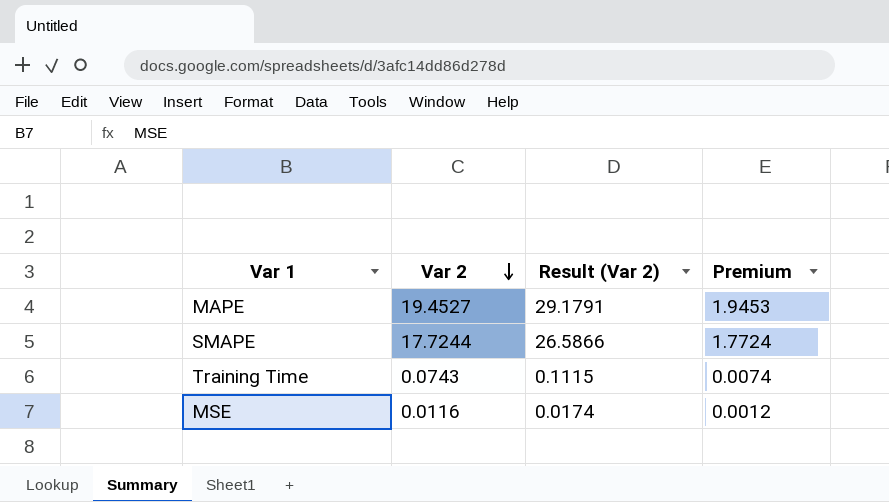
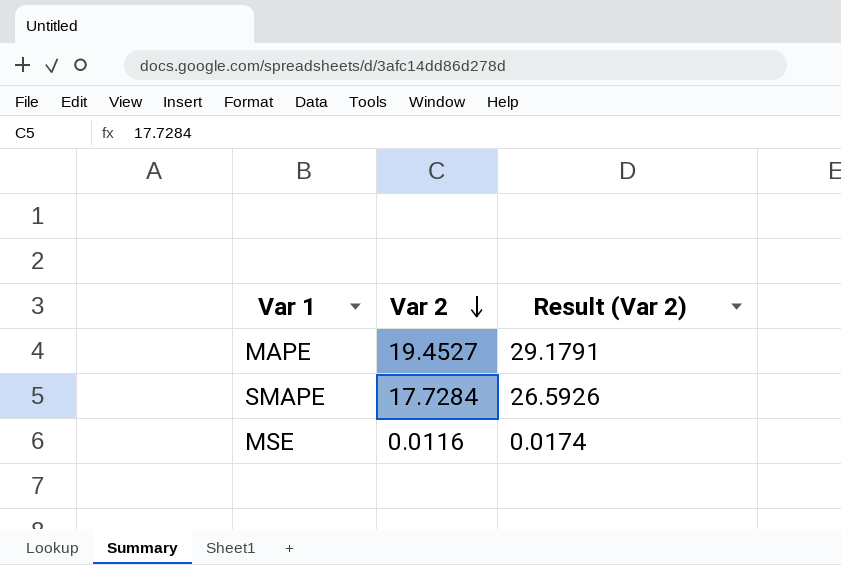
column Premium | formula: [Var 2] * 0.1 -> none
row Training Time: 0.0743 | 0.1115 | 0.0074 -> none
SMAPE | Var 2: 17.7244 -> 17.7284
SMAPE | Result (Var 2): 26.5866 -> 26.5926

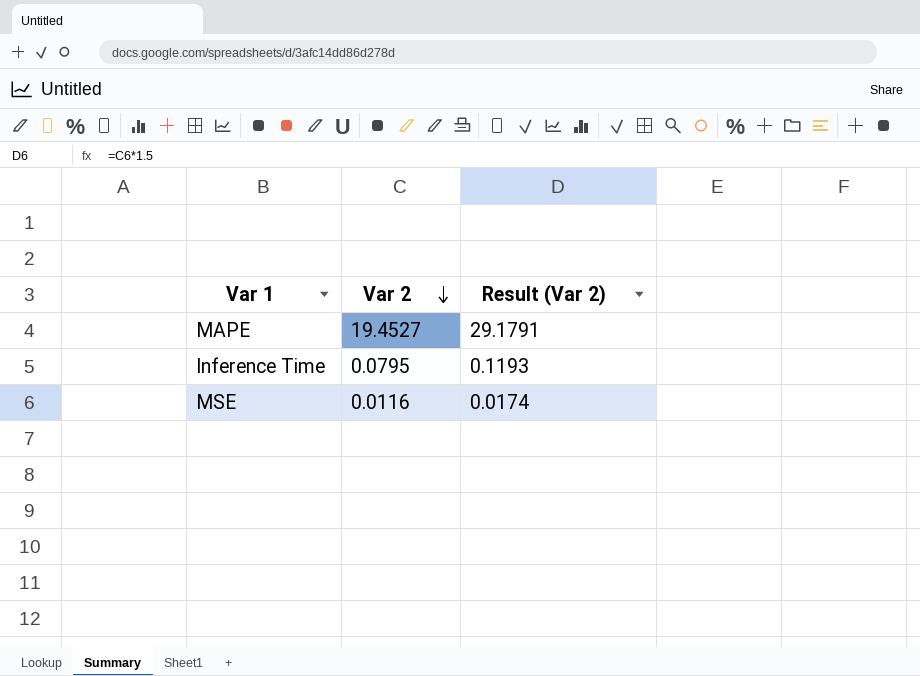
row SMAPE: 17.7284 | 26.5926 -> none
row Inference Time: none -> 0.0795 | 0.1193

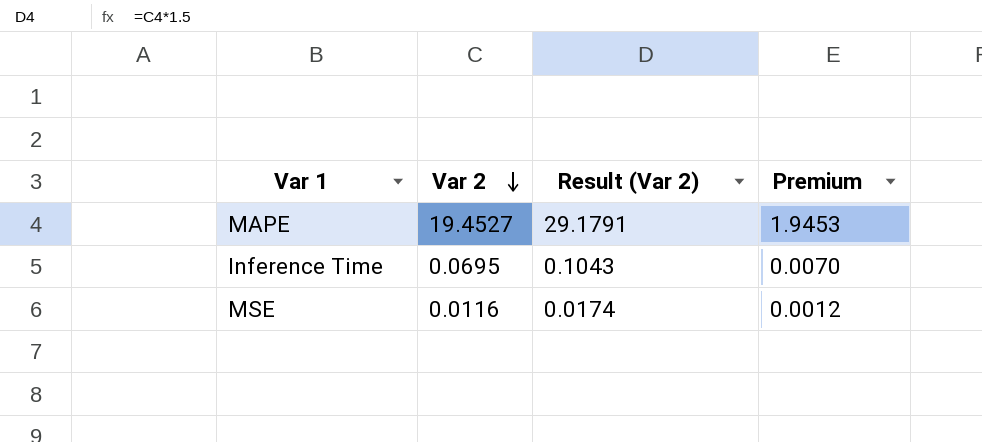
column Premium | formula: none -> [Var 2] * 0.1
Inference Time | Var 2: 0.0795 -> 0.0695
Inference Time | Result (Var 2): 0.1193 -> 0.1043

